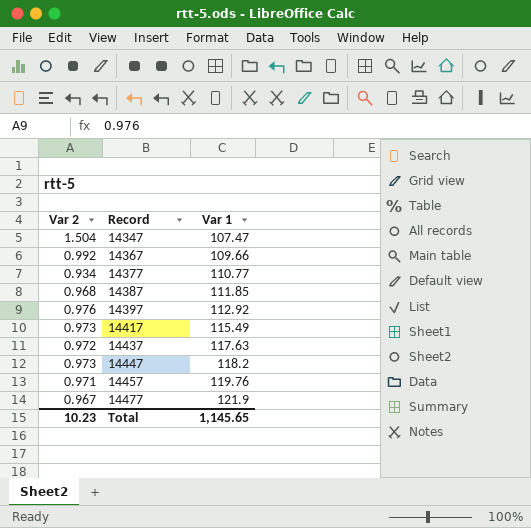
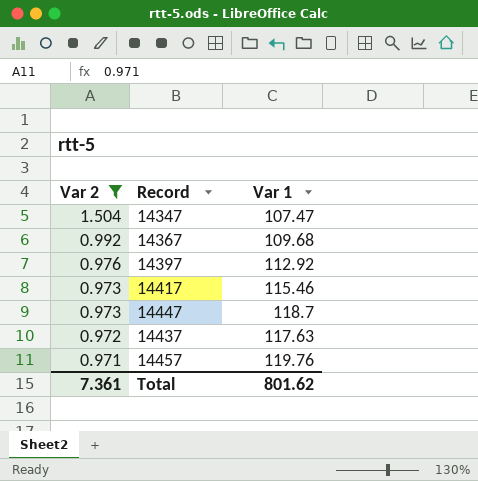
filter: none -> Var 2 >= 0.971
row order: Record ascending -> Var 2 descending
14367 | Var 1: 109.66 -> 109.68
14417 | Var 1: 115.49 -> 115.46
14447 | Var 1: 118.2 -> 118.7
Total | Var 2: 10.23 -> 7.361
Total | Var 1: 1,145.65 -> 801.62

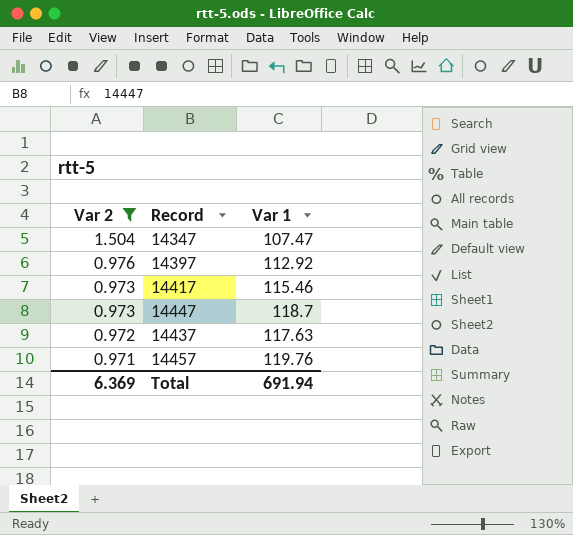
row 14367: 0.992 | 109.68 -> none
Total | Var 2: 7.361 -> 6.369
Total | Var 1: 801.62 -> 691.94

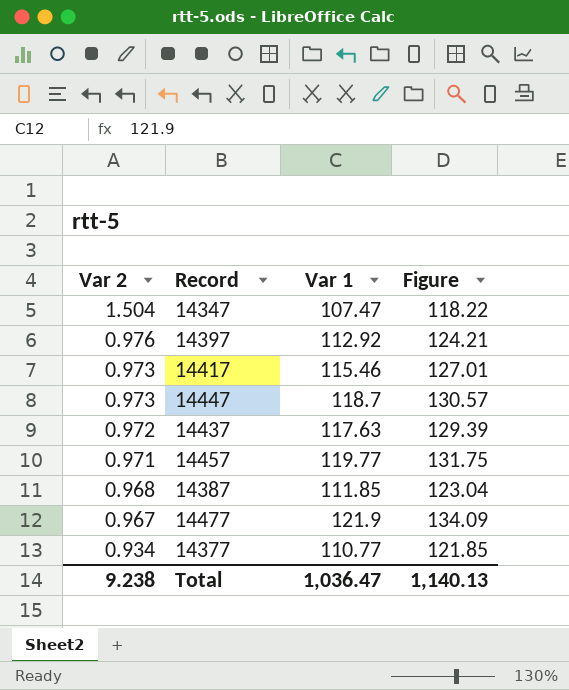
filter: Var 2 >= 0.971 -> none
column Figure | formula: none -> [Var 1] * 1.1
14457 | Var 1: 119.76 -> 119.77
Total | Var 2: 6.369 -> 9.238
Total | Var 1: 691.94 -> 1,036.47

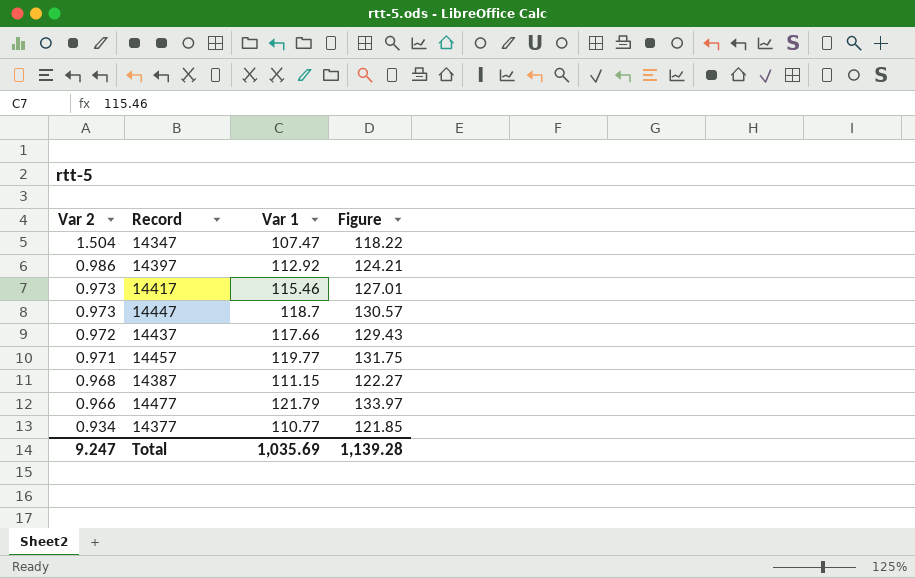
14397 | Var 2: 0.976 -> 0.986
14437 | Var 1: 117.63 -> 117.66
14437 | Figure: 129.39 -> 129.43
14387 | Var 1: 111.85 -> 111.15
14387 | Figure: 123.04 -> 122.27
14477 | Var 2: 0.967 -> 0.966
14477 | Var 1: 121.9 -> 121.79
14477 | Figure: 134.09 -> 133.97
Total | Var 2: 9.238 -> 9.247
Total | Var 1: 1,036.47 -> 1,035.69
Total | Figure: 1,140.13 -> 1,139.28

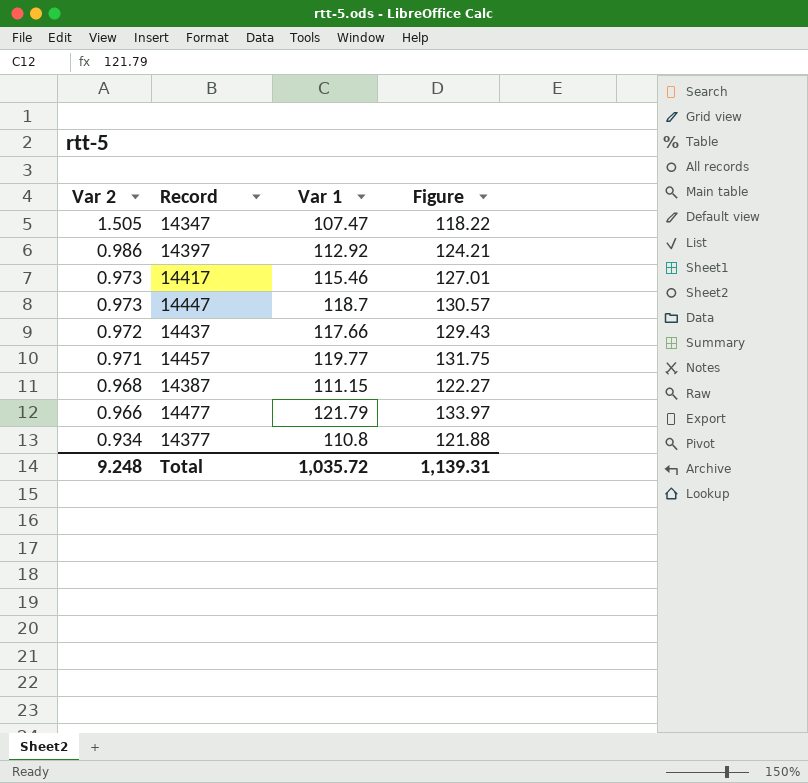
14347 | Var 2: 1.504 -> 1.505
14377 | Var 1: 110.77 -> 110.8
14377 | Figure: 121.85 -> 121.88
Total | Var 2: 9.247 -> 9.248
Total | Var 1: 1,035.69 -> 1,035.72
Total | Figure: 1,139.28 -> 1,139.31

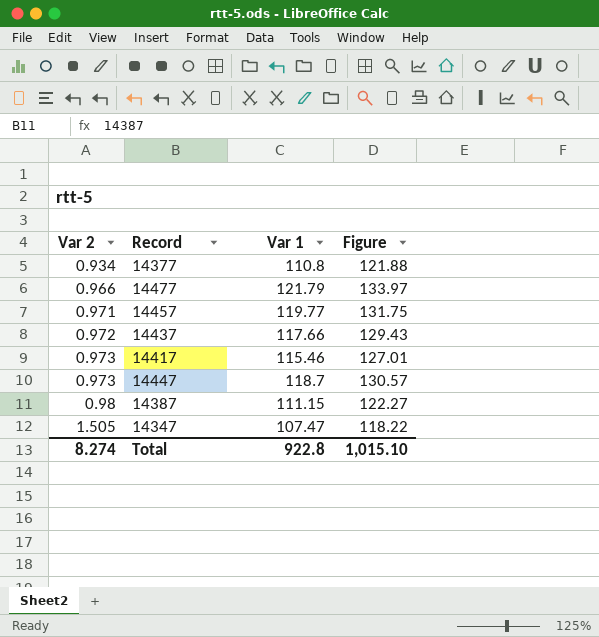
row order: Var 2 descending -> Var 2 ascending
row 14397: 0.986 | 112.92 | 124.21 -> none
14387 | Var 2: 0.968 -> 0.98
Total | Var 2: 9.248 -> 8.274
Total | Var 1: 1,035.72 -> 922.8
Total | Figure: 1,139.31 -> 1,015.10

